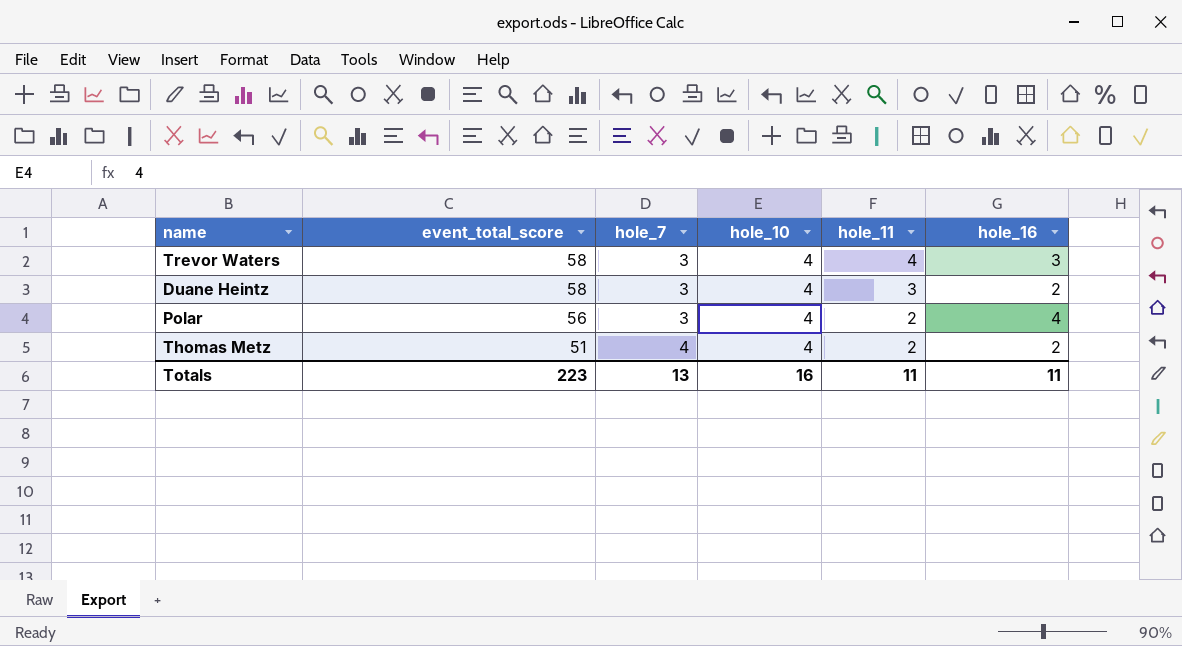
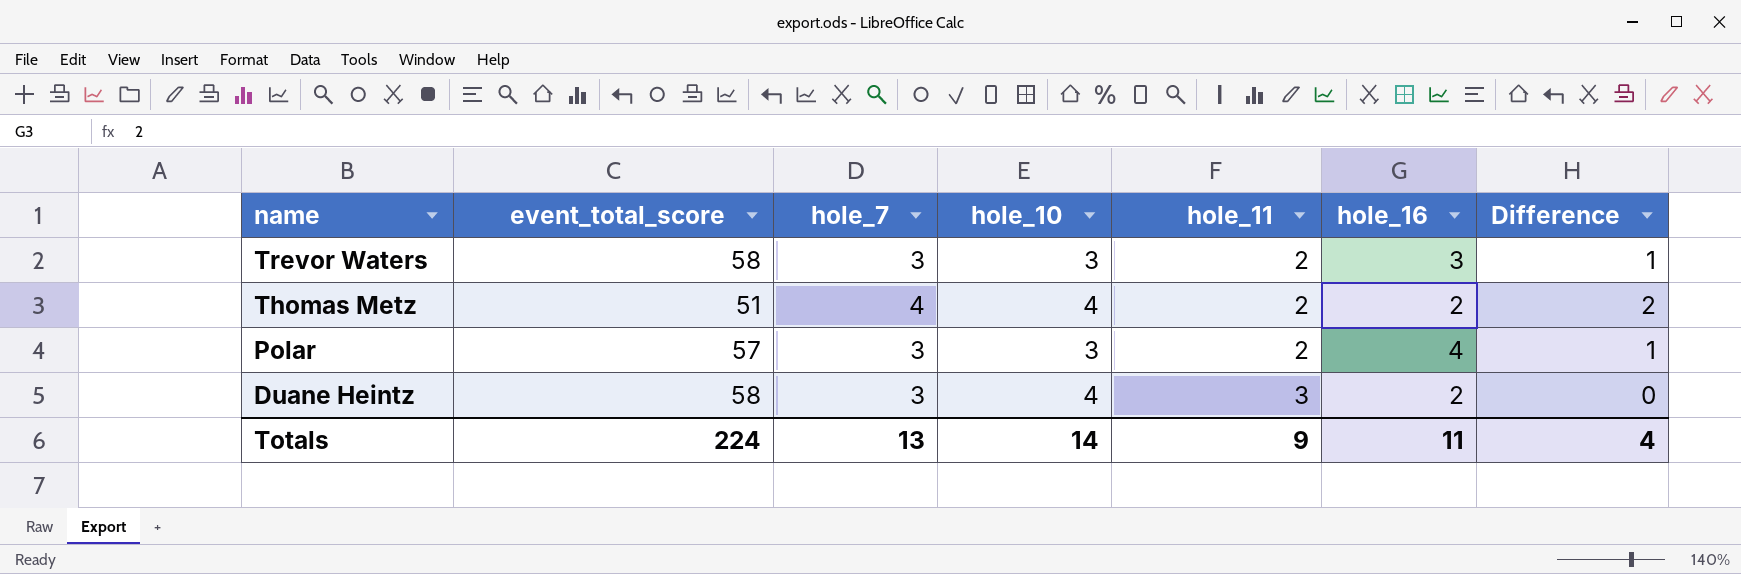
row order: event_total_score descending -> name descending
column Difference | formula: none -> [hole_7] - [hole_11]
Trevor Waters | hole_10: 4 -> 3
Trevor Waters | hole_11: 4 -> 2
Polar | event_total_score: 56 -> 57
Polar | hole_10: 4 -> 3
Totals | event_total_score: 223 -> 224
Totals | hole_10: 16 -> 14
Totals | hole_11: 11 -> 9

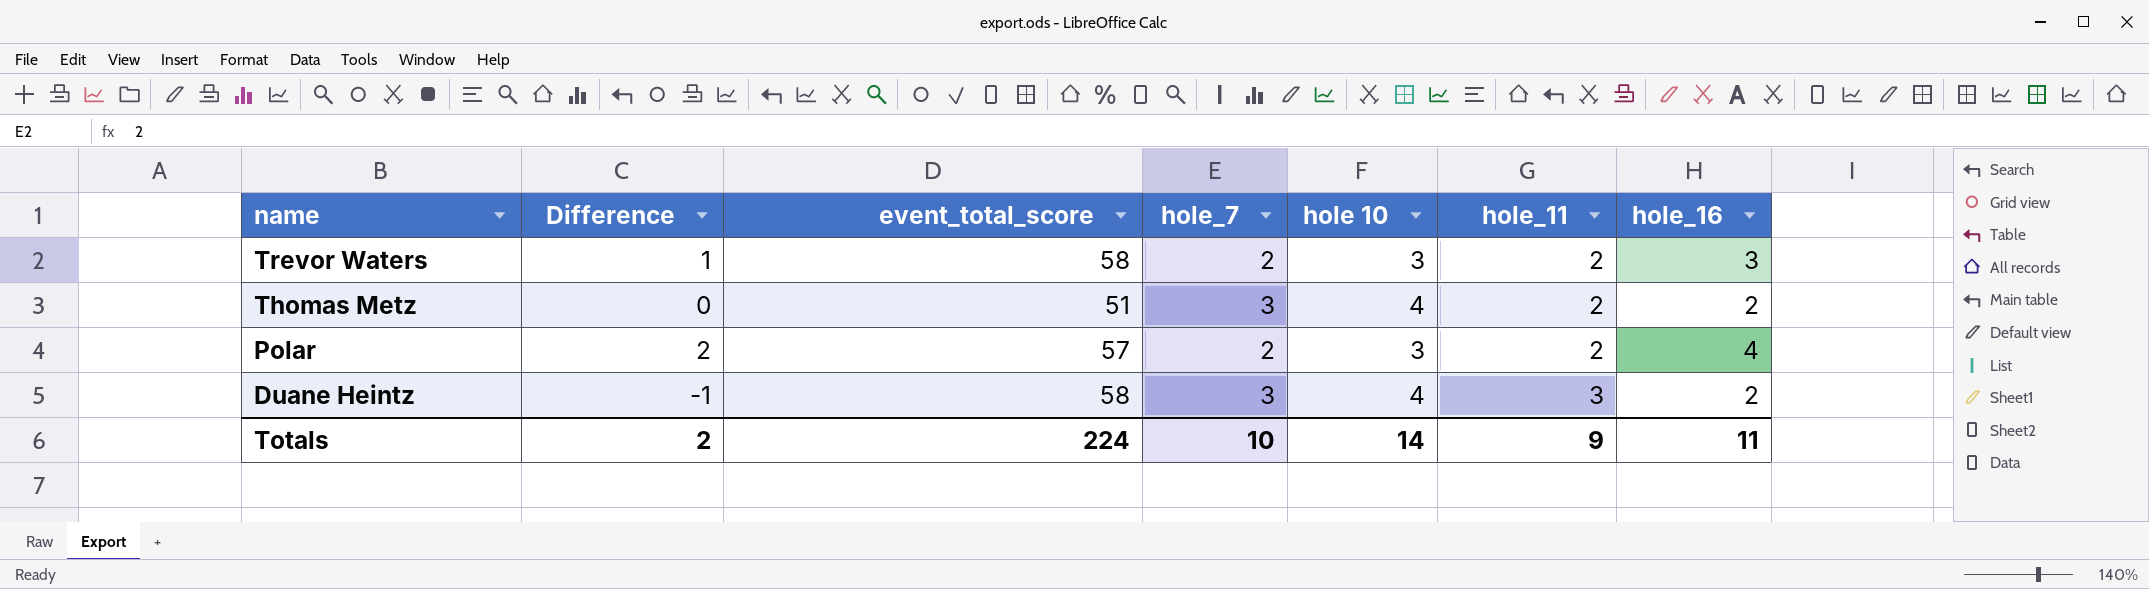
column Difference | formula: [hole_7] - [hole_11] -> [hole_16] - [hole_11]
column Difference | position: 7 -> 2
column name: hole_10 -> hole 10
Trevor Waters | hole_7: 3 -> 2
Thomas Metz | hole_7: 4 -> 3
Polar | hole_7: 3 -> 2
Totals | Difference: 4 -> 2
Totals | hole_7: 13 -> 10

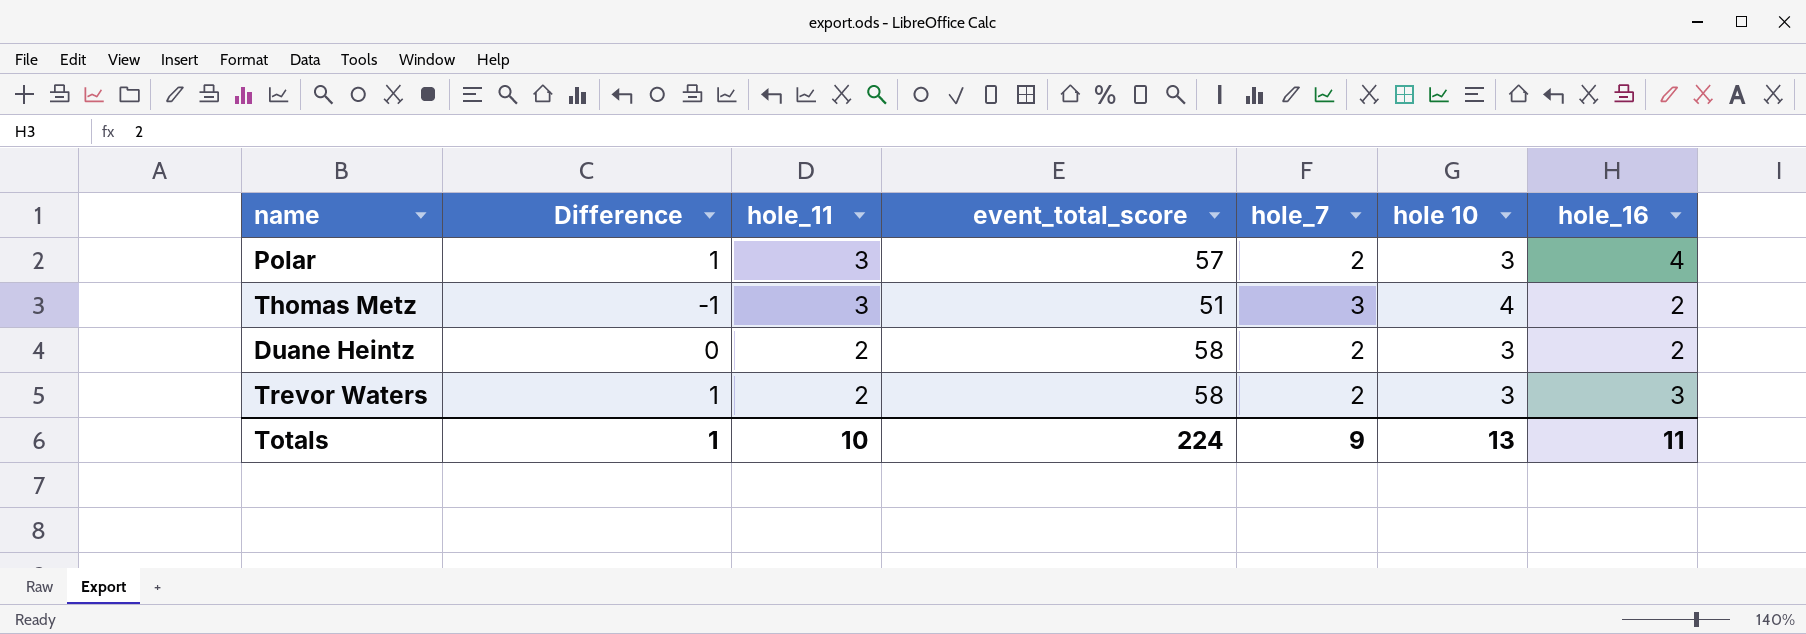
row order: name descending -> hole_11 descending
column hole_11 | position: 6 -> 3
Polar | Difference: 2 -> 1
Polar | hole_11: 2 -> 3
Thomas Metz | Difference: 0 -> -1
Thomas Metz | hole_11: 2 -> 3
Duane Heintz | Difference: -1 -> 0
Duane Heintz | hole_11: 3 -> 2
Duane Heintz | hole_7: 3 -> 2
Duane Heintz | hole 10: 4 -> 3
Totals | Difference: 2 -> 1
Totals | hole_11: 9 -> 10
Totals | hole_7: 10 -> 9
Totals | hole 10: 14 -> 13

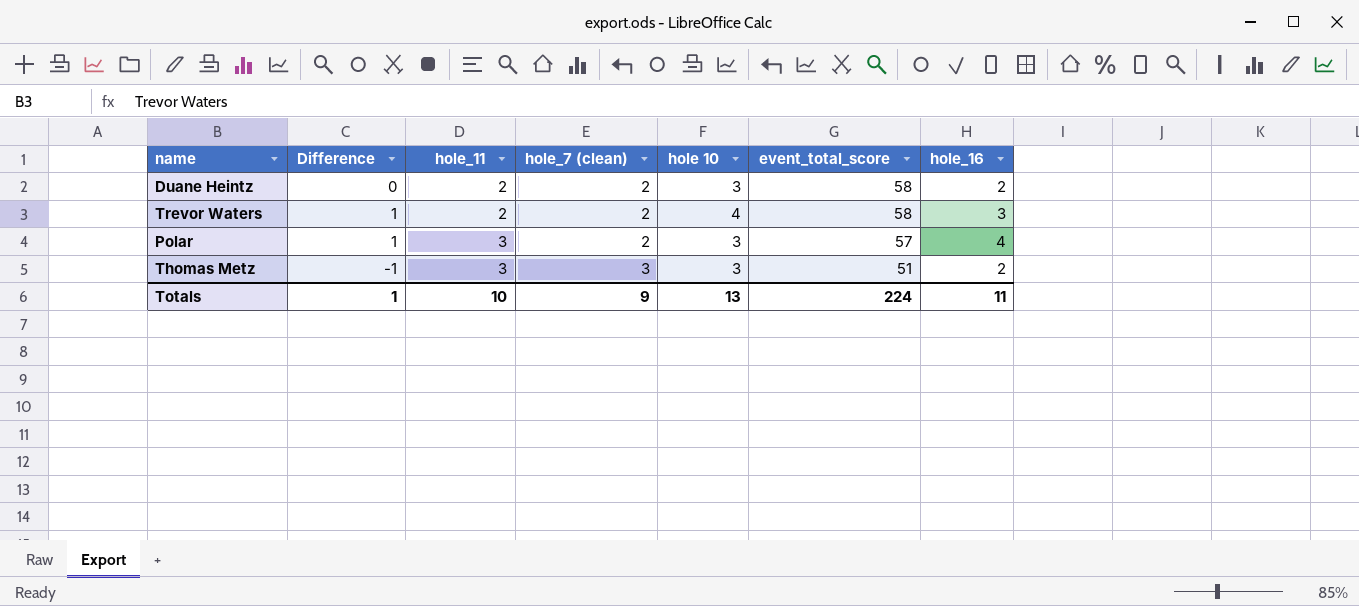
row order: hole_11 descending -> hole_11 ascending
column name: hole_7 -> hole_7 (clean)
column event_total_score | position: 4 -> 6
Trevor Waters | hole 10: 3 -> 4
Thomas Metz | hole 10: 4 -> 3

